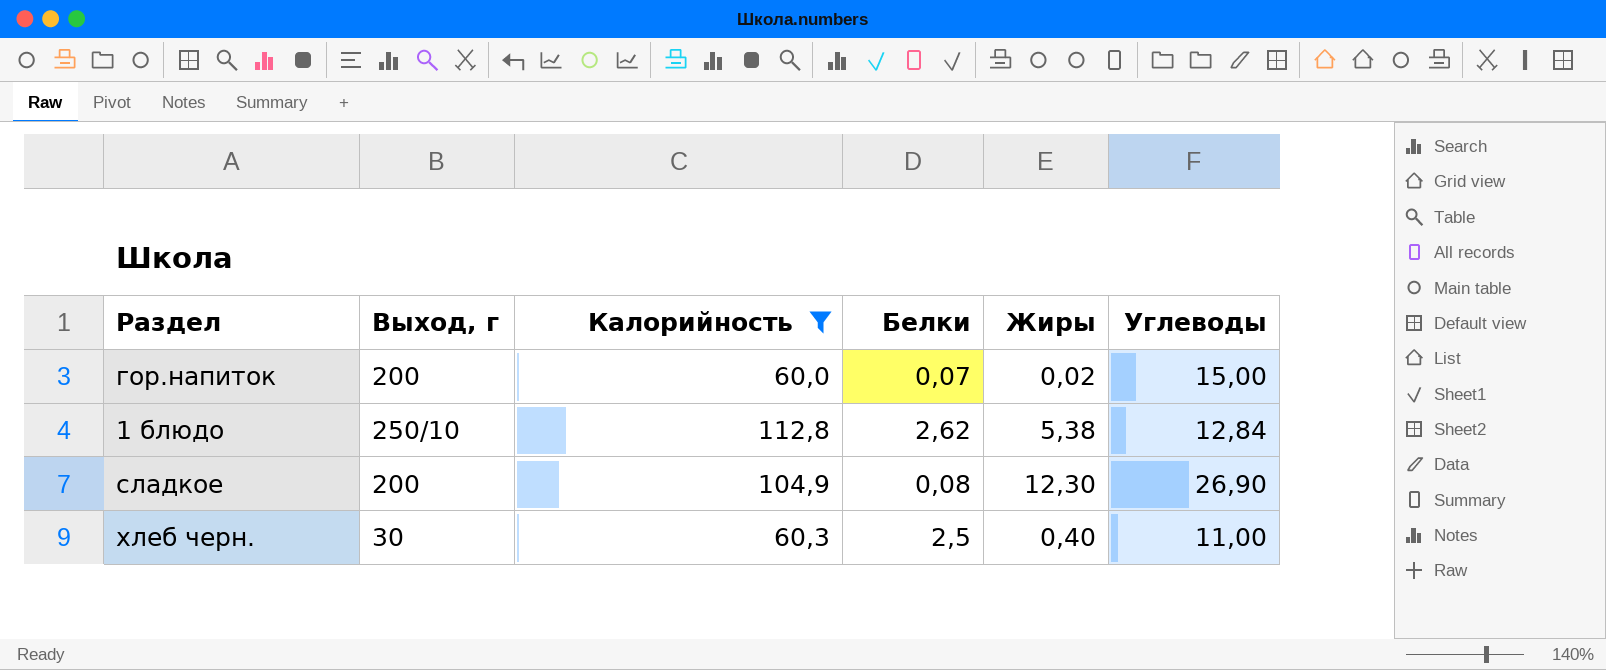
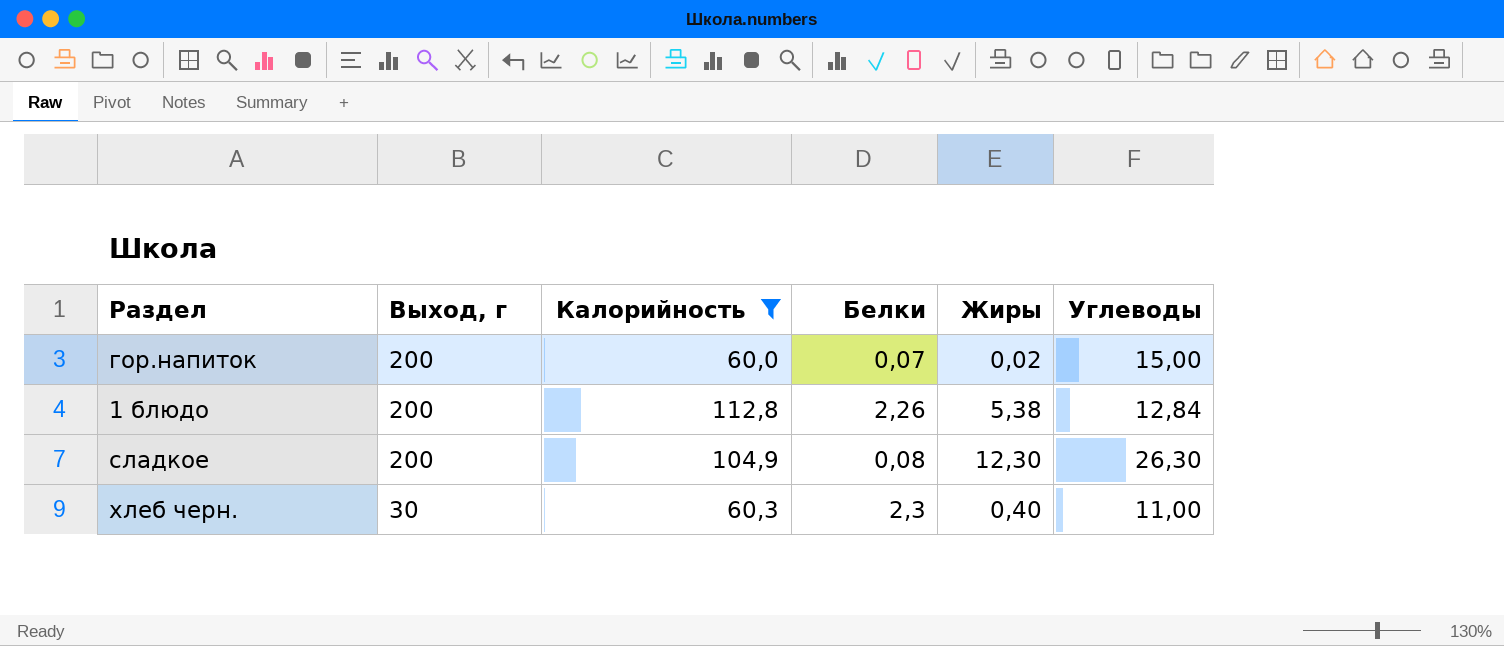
1 блюдо | Выход, г: 250/10 -> 200
1 блюдо | Белки: 2,62 -> 2,26
сладкое | Углеводы: 26,90 -> 26,30
хлеб черн. | Белки: 2,5 -> 2,3

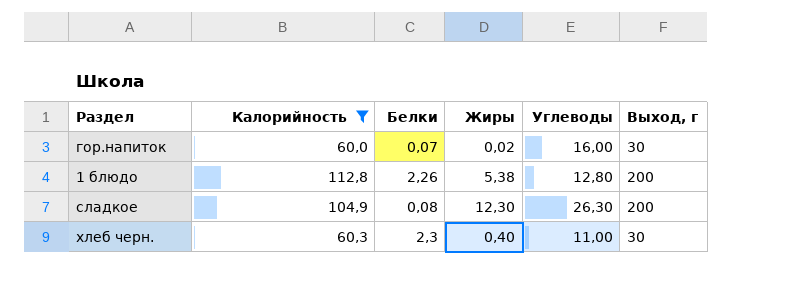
column Выход, г | position: 2 -> 6
гор.напиток | Углеводы: 15,00 -> 16,00
гор.напиток | Выход, г: 200 -> 30
1 блюдо | Углеводы: 12,84 -> 12,80

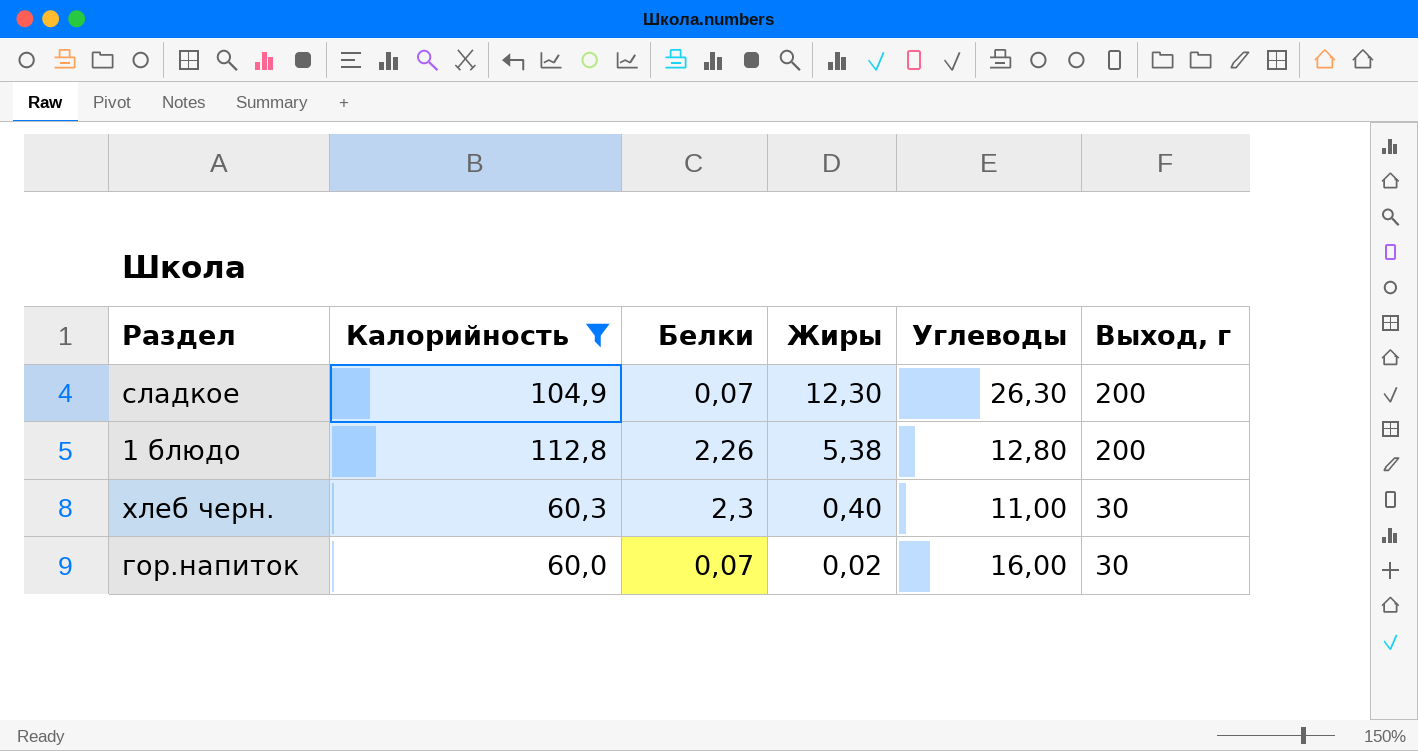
row order: none -> Жиры descending
сладкое | Белки: 0,08 -> 0,07

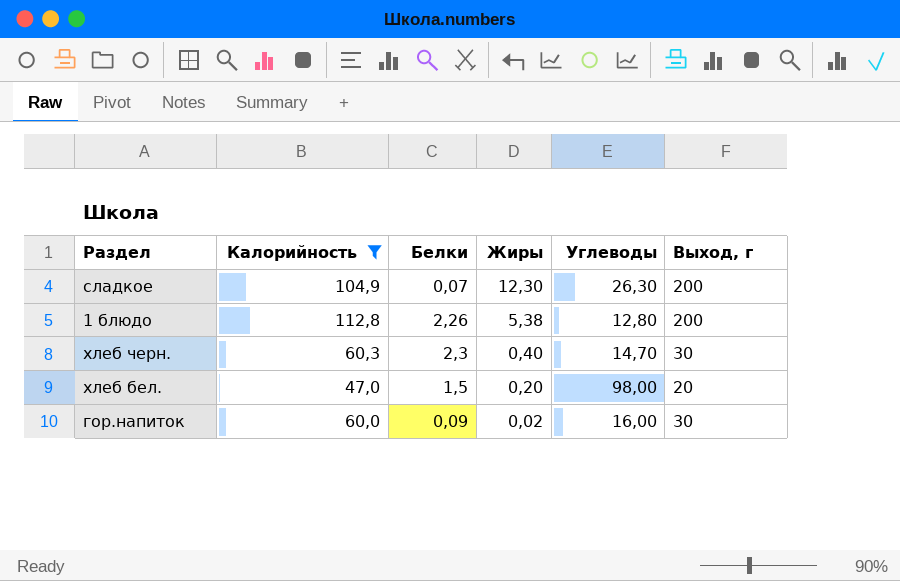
хлеб черн. | Углеводы: 11,00 -> 14,70
row хлеб бел.: none -> 47,0 | 1,5 | 0,20 | 98,00 | 20
гор.напиток | Белки: 0,07 -> 0,09

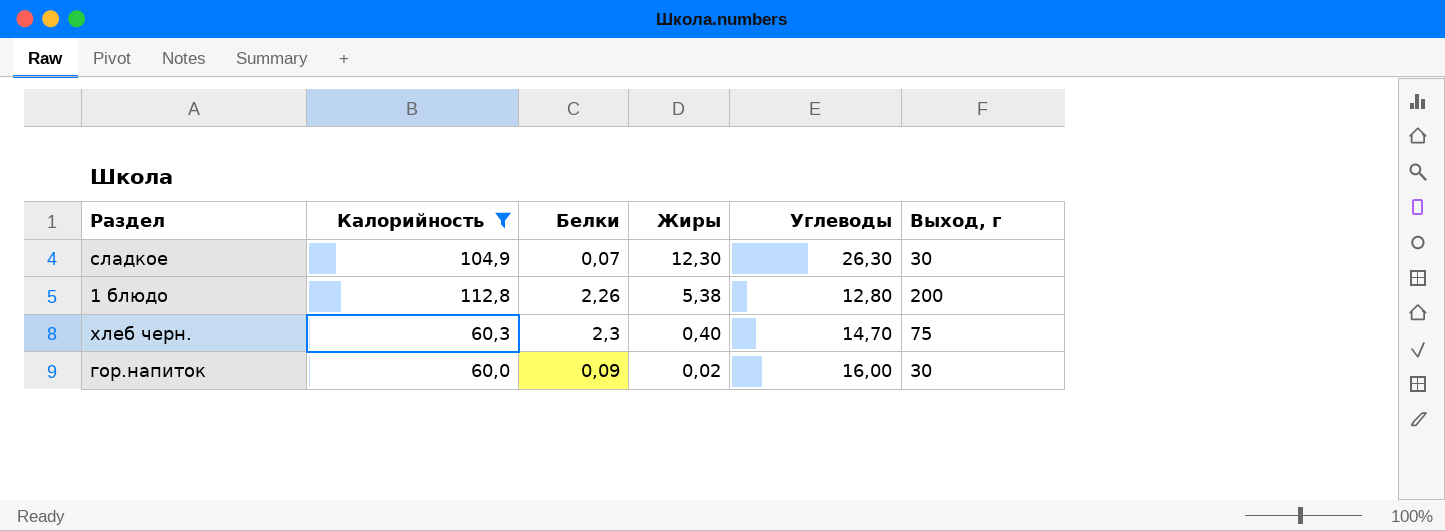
row хлеб бел.: 47,0 | 1,5 | 0,20 | 98,00 | 20 -> none
сладкое | Выход, г: 200 -> 30
хлеб черн. | Выход, г: 30 -> 75

